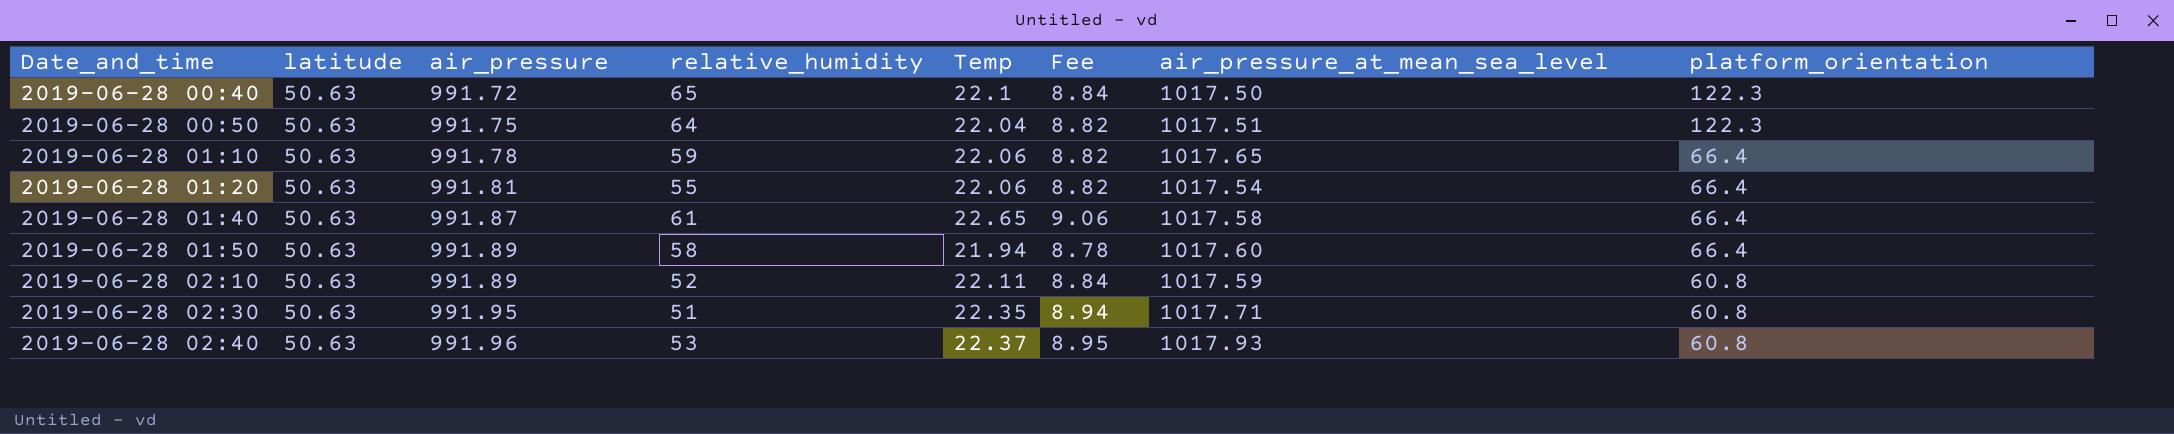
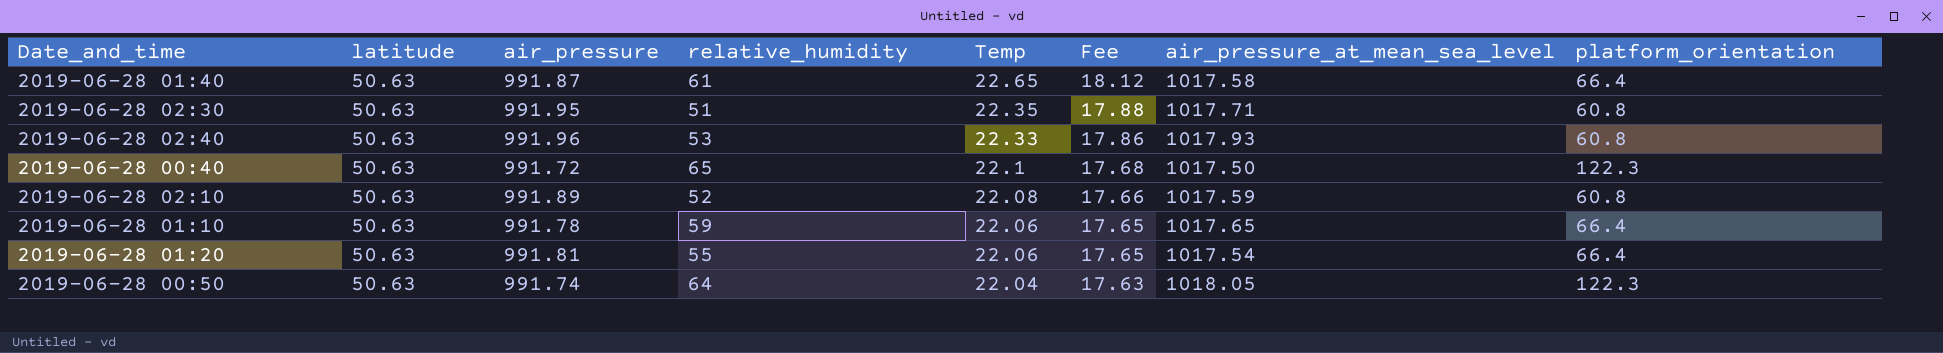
row order: Date_and_time ascending -> Temp descending
column Fee | formula: [Temp] * 0.4 -> [Temp] * 0.8
row 2019-06-28 01:50: 50.63 | 991.89 | 58 | 21.94 | 8.78 | 1017.60 | 66.4 -> none
2019-06-28 02:40 | Temp: 22.37 -> 22.33
2019-06-28 02:10 | Temp: 22.11 -> 22.08
2019-06-28 00:50 | air_pressure: 991.75 -> 991.74
2019-06-28 00:50 | air_pressure_at_mean_sea_level: 1017.51 -> 1018.05

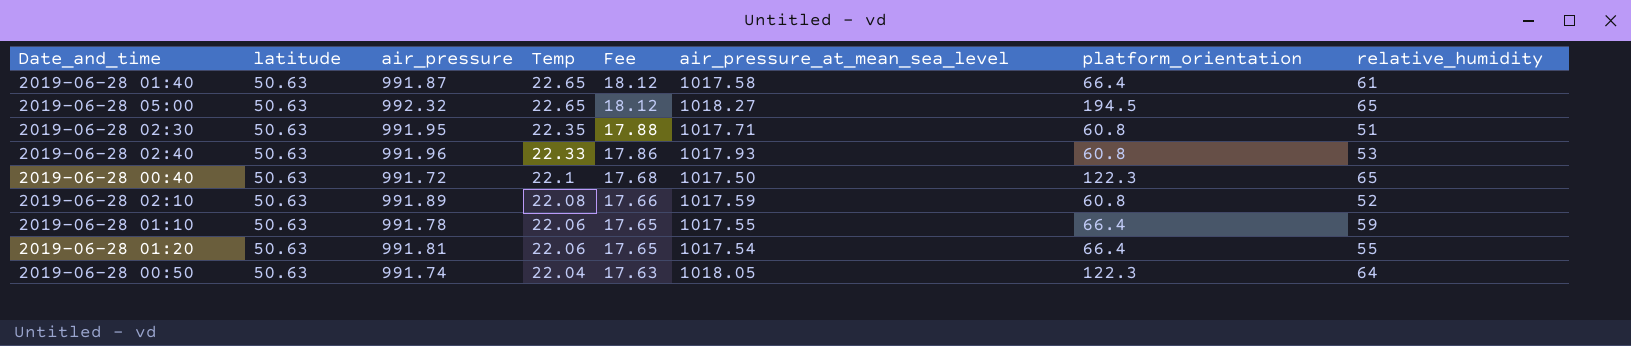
column relative_humidity | position: 4 -> 8
row 2019-06-28 05:00: none -> 50.63 | 992.32 | 22.65 | 18.12 | 1018.27 | 194.5 | 65
2019-06-28 01:10 | air_pressure_at_mean_sea_level: 1017.65 -> 1017.55

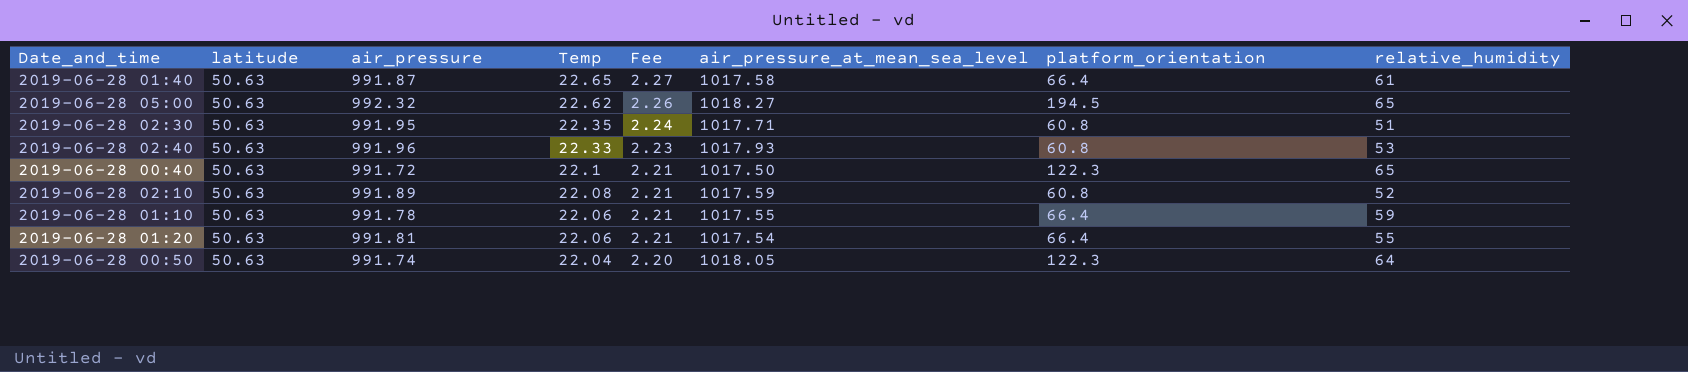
column Fee | formula: [Temp] * 0.8 -> [Temp] * 0.1
2019-06-28 05:00 | Temp: 22.65 -> 22.62

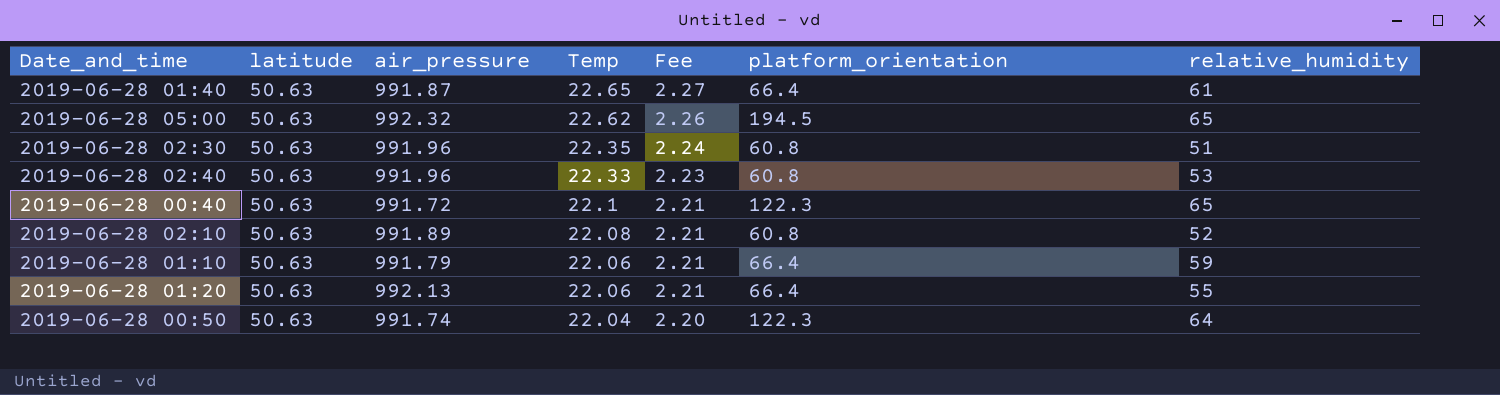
column air_pressure_at_mean_sea_level | position: 6 -> none
2019-06-28 02:30 | air_pressure: 991.95 -> 991.96
2019-06-28 01:10 | air_pressure: 991.78 -> 991.79
2019-06-28 01:20 | air_pressure: 991.81 -> 992.13

